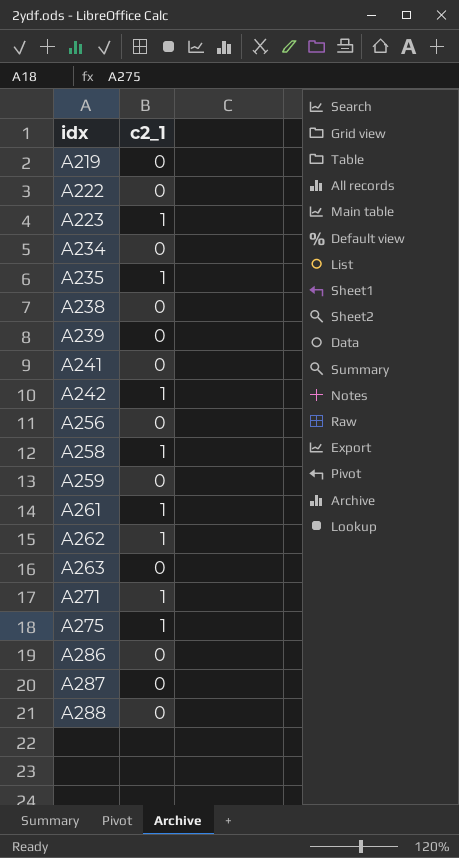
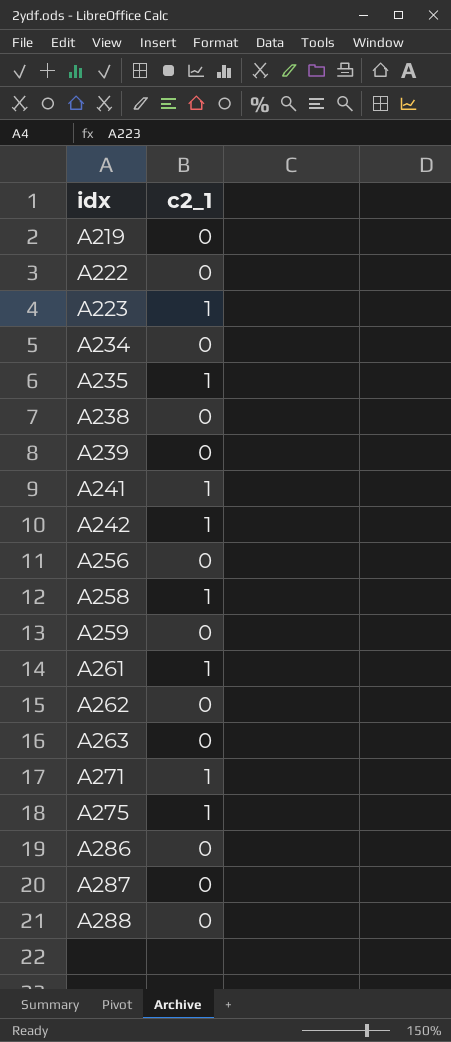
A241 | c2_1: 0 -> 1
A262 | c2_1: 1 -> 0

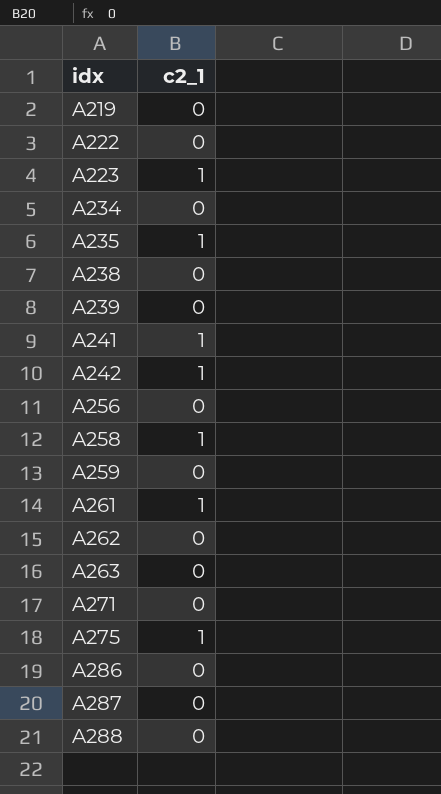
A271 | c2_1: 1 -> 0

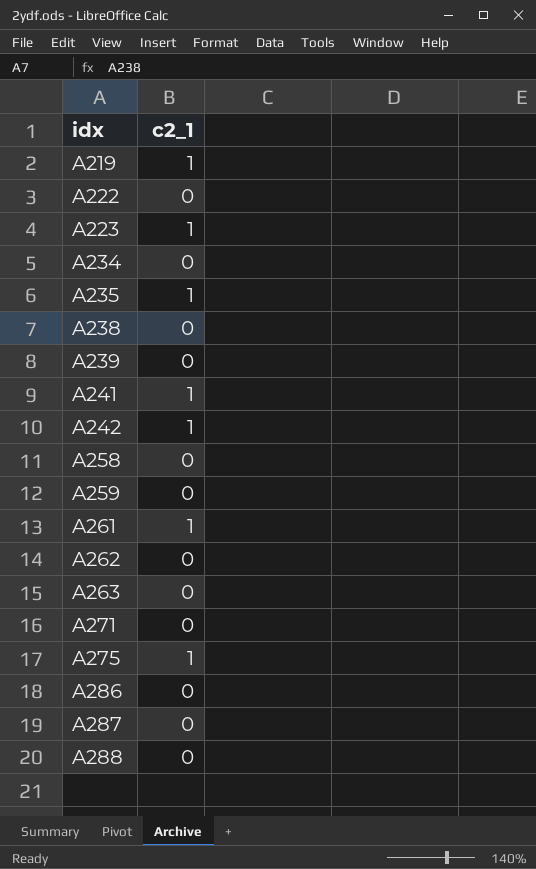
row A256: 0 -> none
A219 | c2_1: 0 -> 1
A258 | c2_1: 1 -> 0

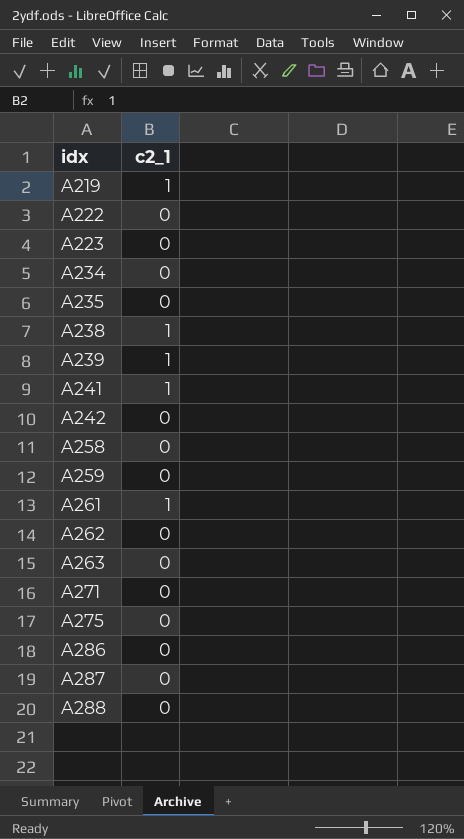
A223 | c2_1: 1 -> 0
A235 | c2_1: 1 -> 0
A238 | c2_1: 0 -> 1
A239 | c2_1: 0 -> 1
A242 | c2_1: 1 -> 0
A275 | c2_1: 1 -> 0

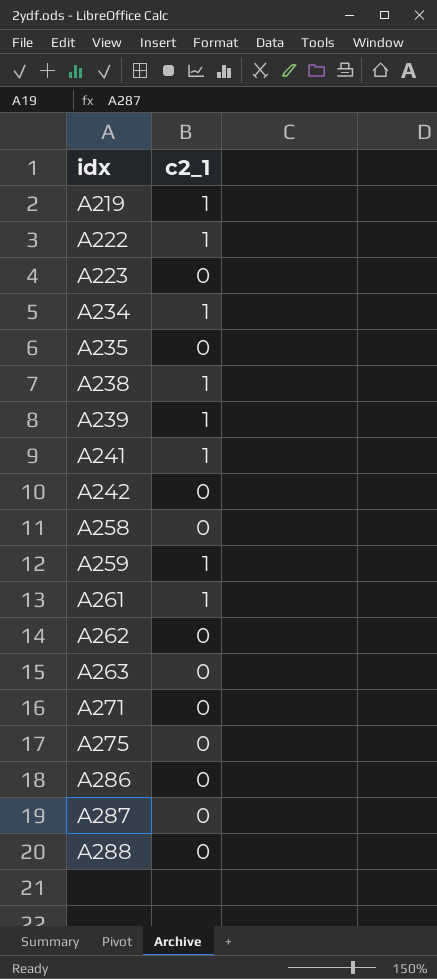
A222 | c2_1: 0 -> 1
A234 | c2_1: 0 -> 1
A259 | c2_1: 0 -> 1

